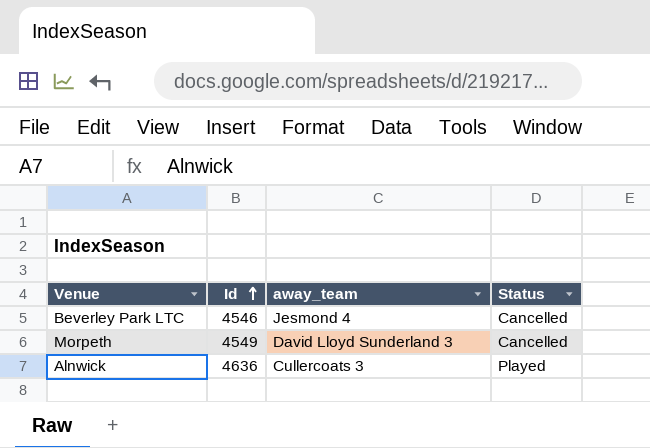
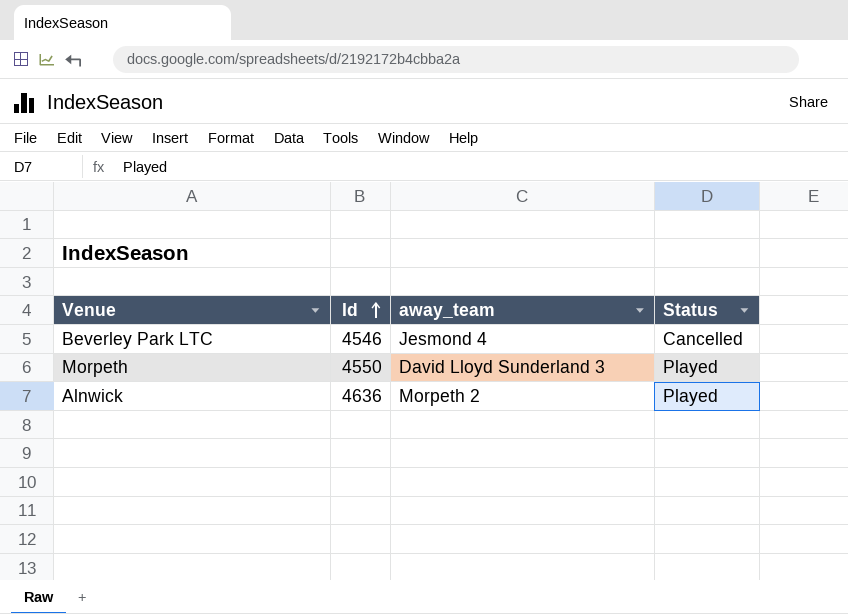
Morpeth | Id: 4549 -> 4550
Morpeth | Status: Cancelled -> Played
Alnwick | away_team: Cullercoats 3 -> Morpeth 2

